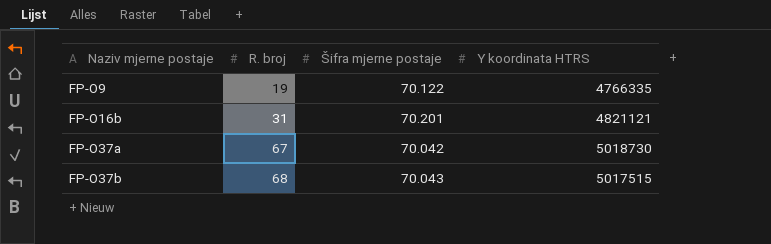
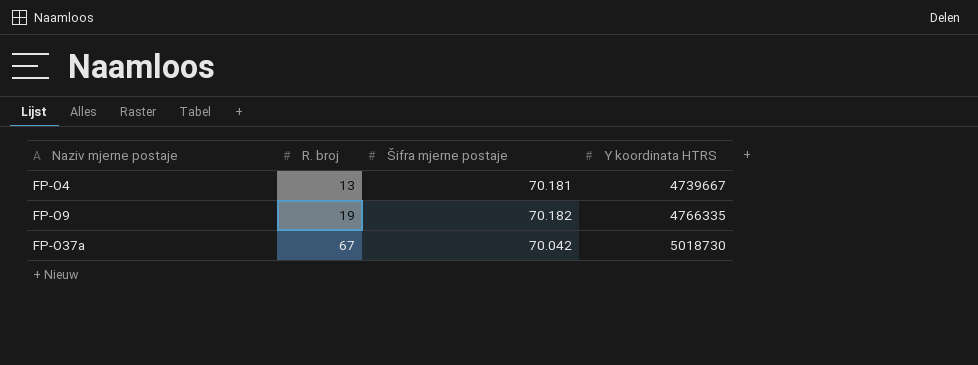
row FP-O16b: 31 | 70.201 | 4821121 -> none
row FP-O37b: 68 | 70.043 | 5017515 -> none
row FP-O4: none -> 13 | 70.181 | 4739667
FP-O9 | Šifra mjerne postaje: 70.122 -> 70.182

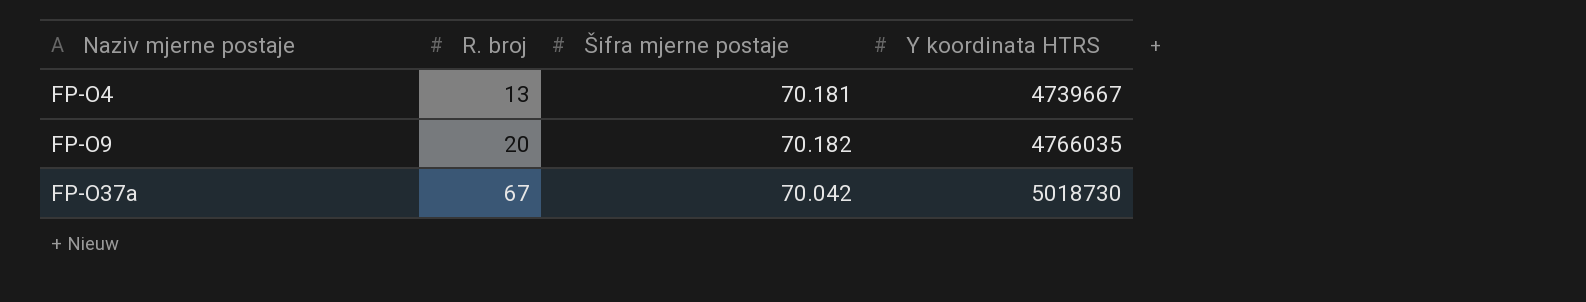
FP-O9 | R. broj: 19 -> 20
FP-O9 | Y koordinata HTRS: 4766335 -> 4766035

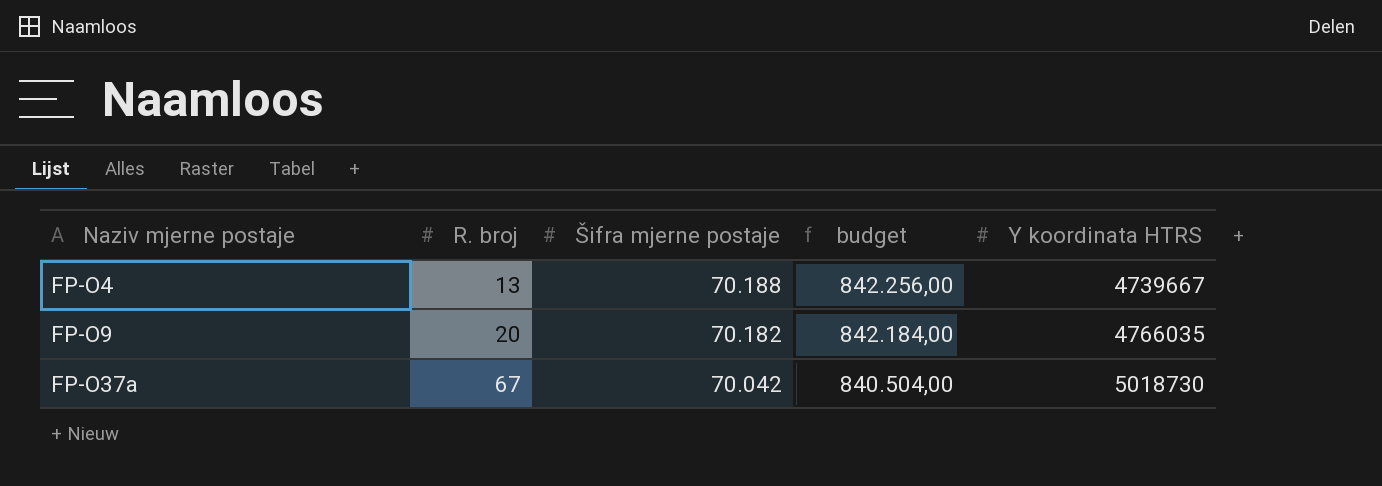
column budget | formula: none -> [Šifra mjerne postaje] * 12
FP-O4 | Šifra mjerne postaje: 70.181 -> 70.188

